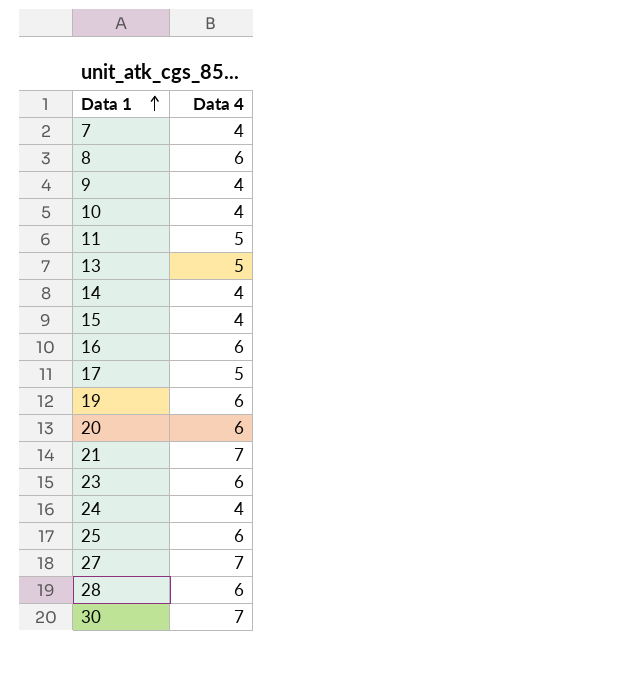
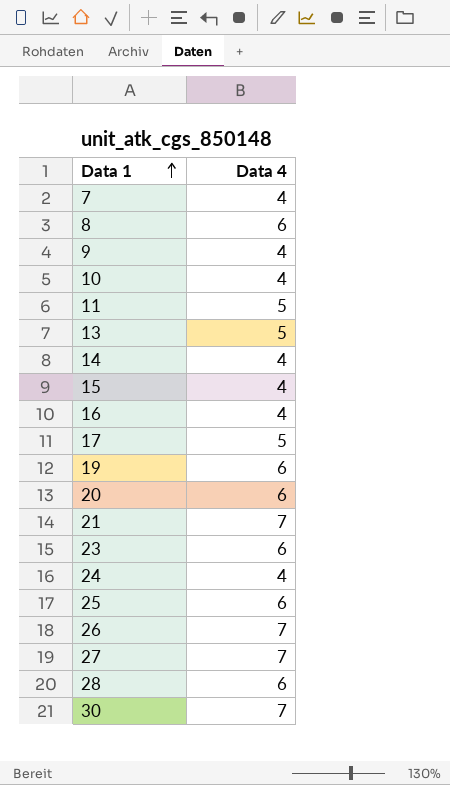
16 | Data 4: 6 -> 4
row 26: none -> 7

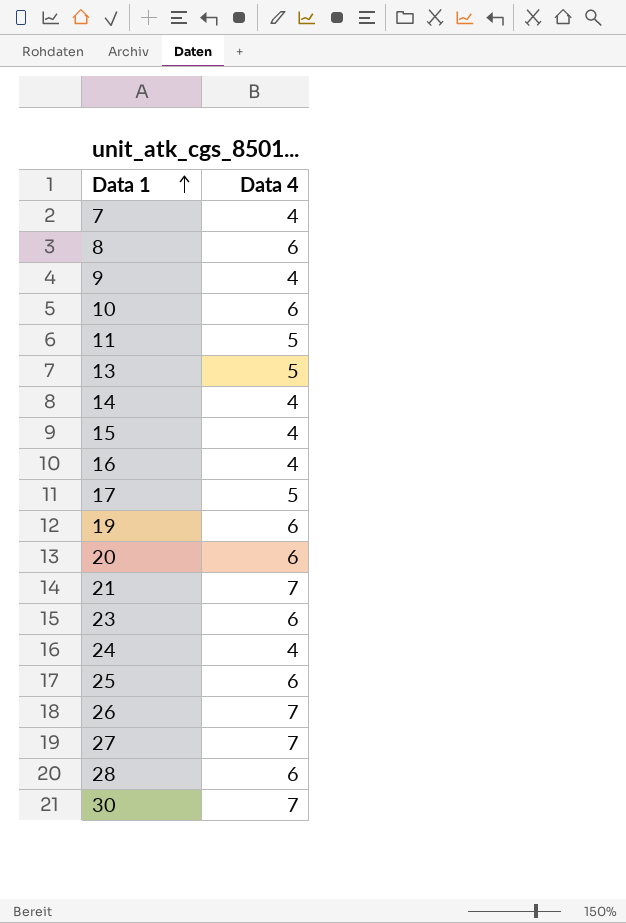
10 | Data 4: 4 -> 6

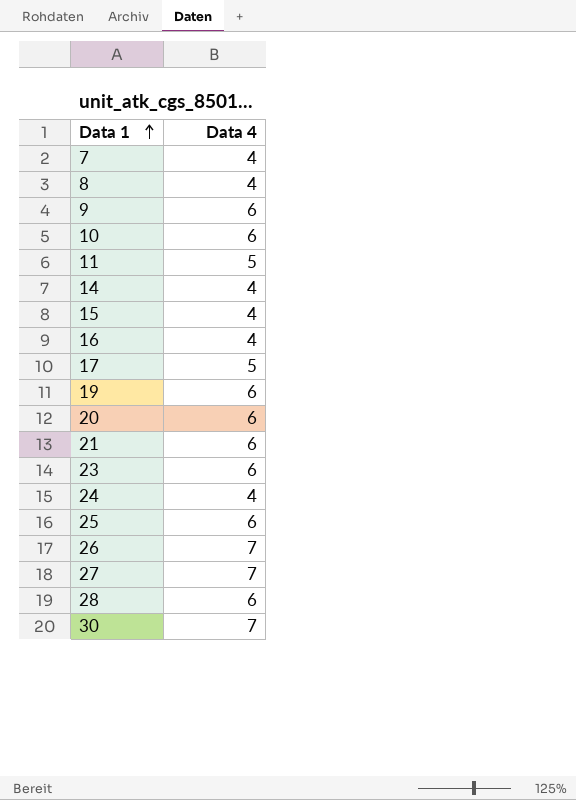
row 13: 5 -> none
8 | Data 4: 6 -> 4
9 | Data 4: 4 -> 6
21 | Data 4: 7 -> 6

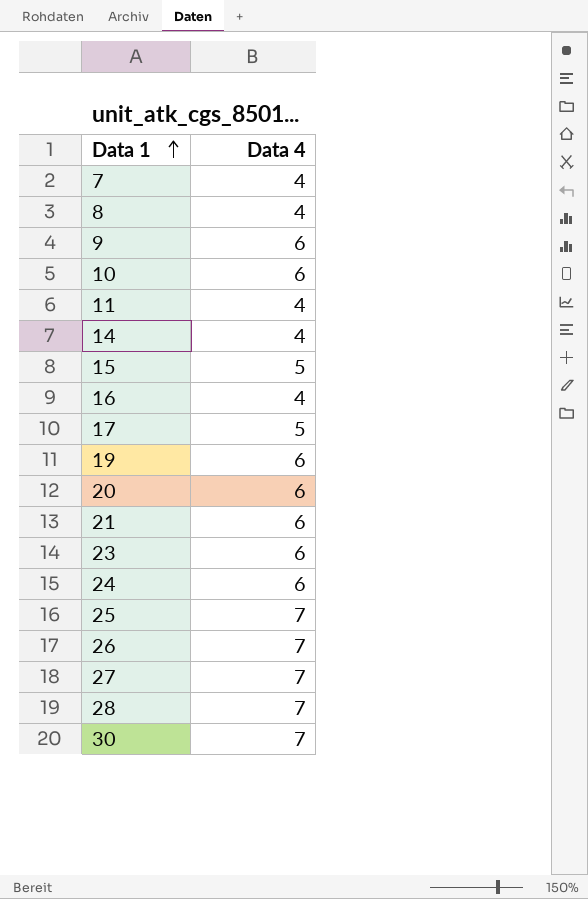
11 | Data 4: 5 -> 4
15 | Data 4: 4 -> 5
24 | Data 4: 4 -> 6
25 | Data 4: 6 -> 7
28 | Data 4: 6 -> 7

